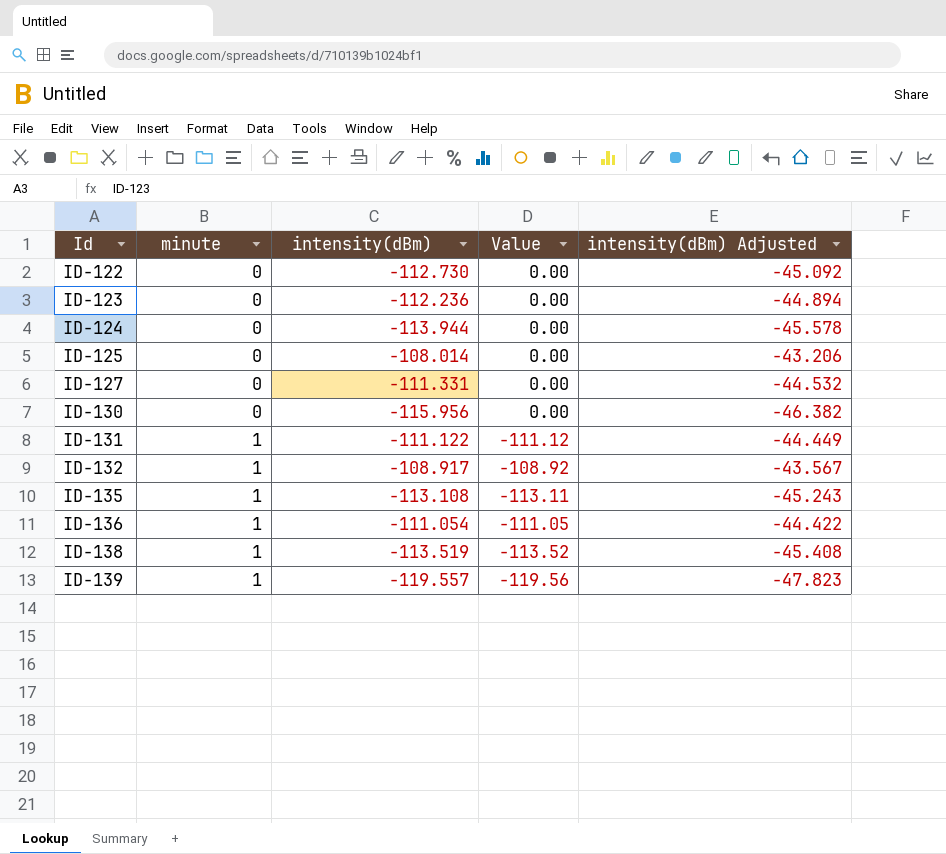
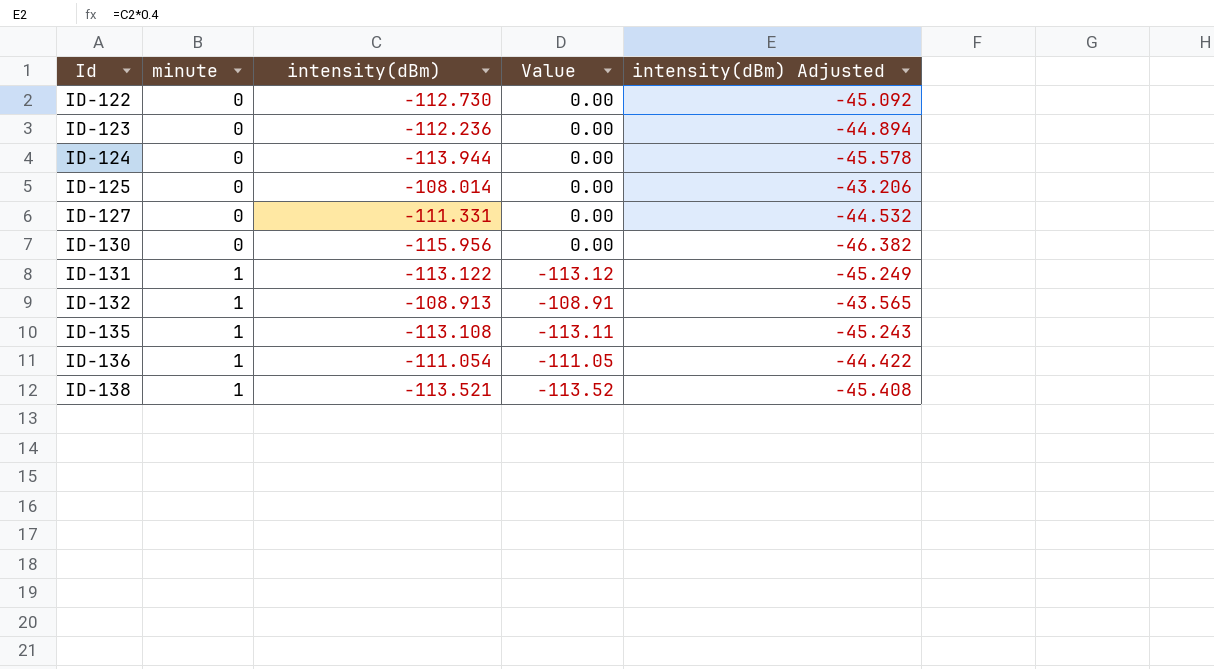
row ID-139: 1 | -119.557 | -119.56 | -47.823 -> none
ID-131 | intensity(dBm): -111.122 -> -113.122
ID-131 | Value: -111.12 -> -113.12
ID-131 | intensity(dBm) Adjusted: -44.449 -> -45.249
ID-132 | intensity(dBm): -108.917 -> -108.913
ID-132 | Value: -108.92 -> -108.91
ID-132 | intensity(dBm) Adjusted: -43.567 -> -43.565
ID-138 | intensity(dBm): -113.519 -> -113.521

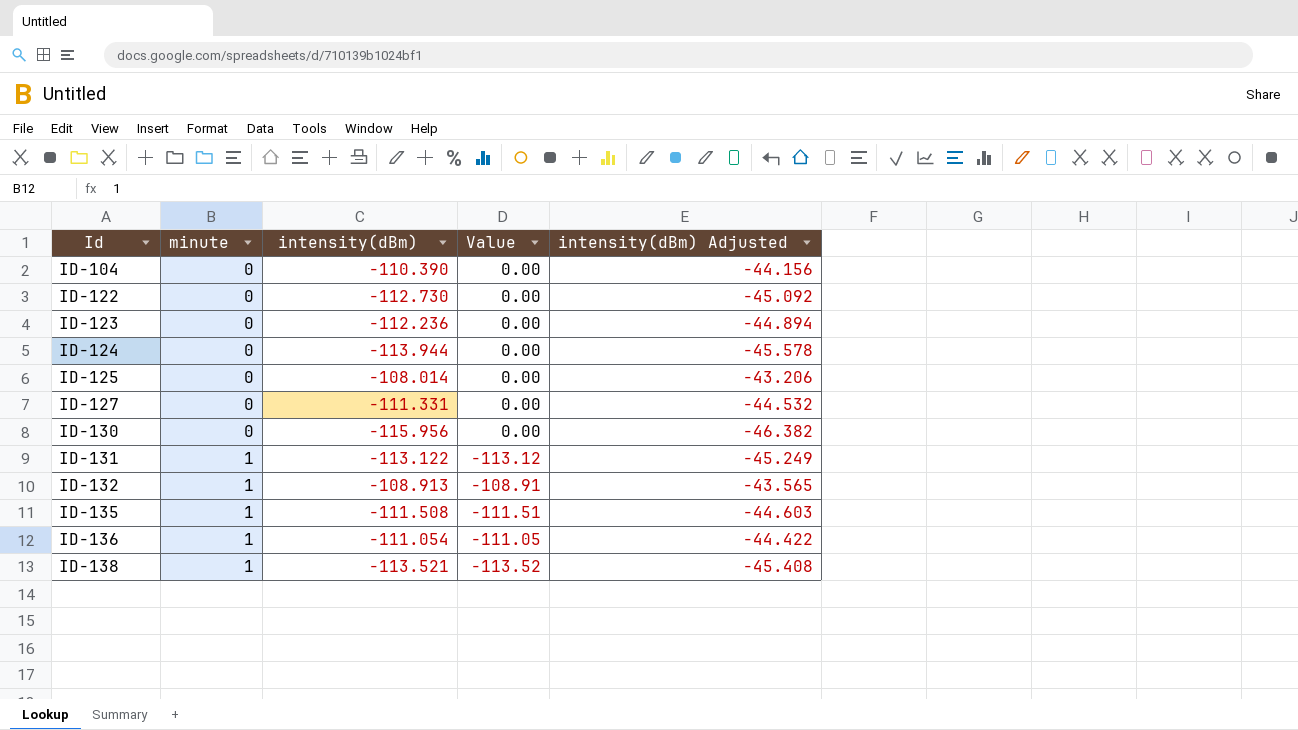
row ID-104: none -> 0 | -110.390 | 0.00 | -44.156
ID-135 | intensity(dBm): -113.108 -> -111.508
ID-135 | Value: -113.11 -> -111.51
ID-135 | intensity(dBm) Adjusted: -45.243 -> -44.603

